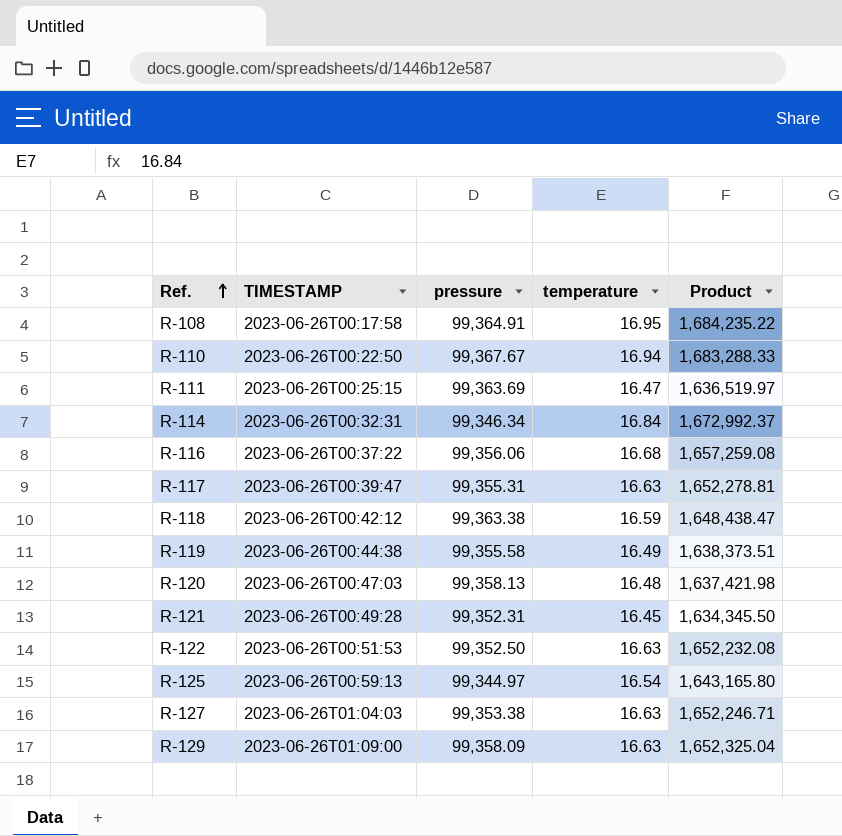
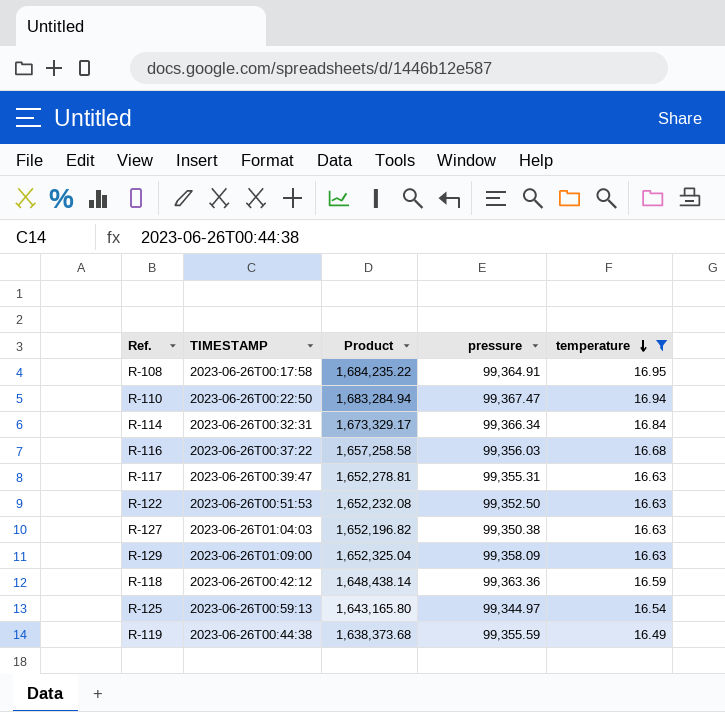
filter: none -> temperature >= 16.49
row order: Ref. ascending -> temperature descending
column Product | position: 5 -> 3
R-110 | Product: 1,683,288.33 -> 1,683,284.94
R-110 | pressure: 99,367.67 -> 99,367.47
R-114 | Product: 1,672,992.37 -> 1,673,329.17
R-114 | pressure: 99,346.34 -> 99,366.34
R-116 | Product: 1,657,259.08 -> 1,657,258.58
R-116 | pressure: 99,356.06 -> 99,356.03
R-127 | Product: 1,652,246.71 -> 1,652,196.82
R-127 | pressure: 99,353.38 -> 99,350.38
R-118 | Product: 1,648,438.47 -> 1,648,438.14
R-118 | pressure: 99,363.38 -> 99,363.36
R-119 | Product: 1,638,373.51 -> 1,638,373.68
R-119 | pressure: 99,355.58 -> 99,355.59

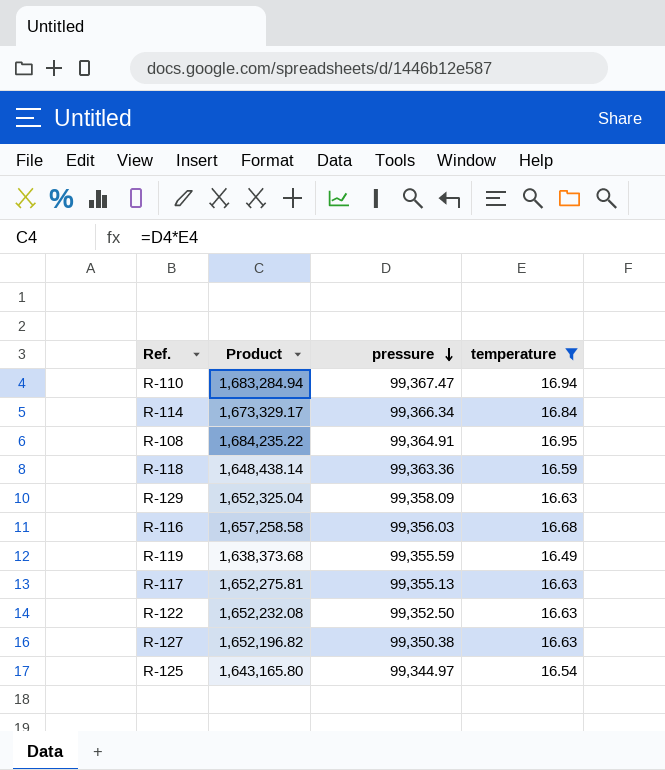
row order: temperature descending -> pressure descending
column TIMESTAMP | position: 2 -> none
R-117 | Product: 1,652,278.81 -> 1,652,275.81
R-117 | pressure: 99,355.31 -> 99,355.13

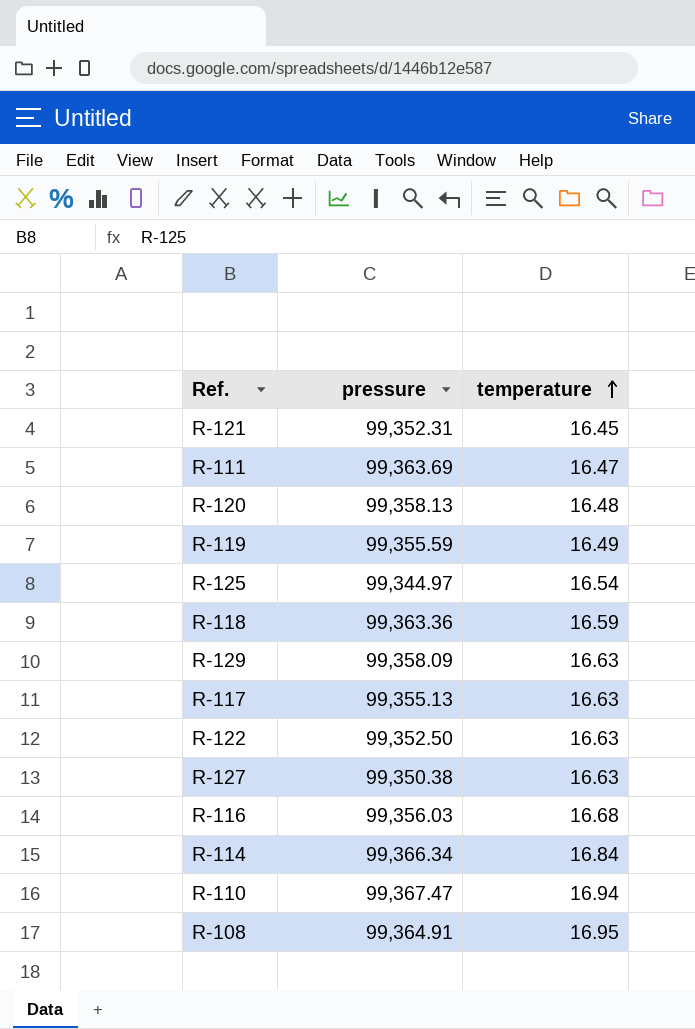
filter: temperature >= 16.49 -> none
row order: pressure descending -> temperature ascending
column Product | formula: [pressure] * [temperature] -> none

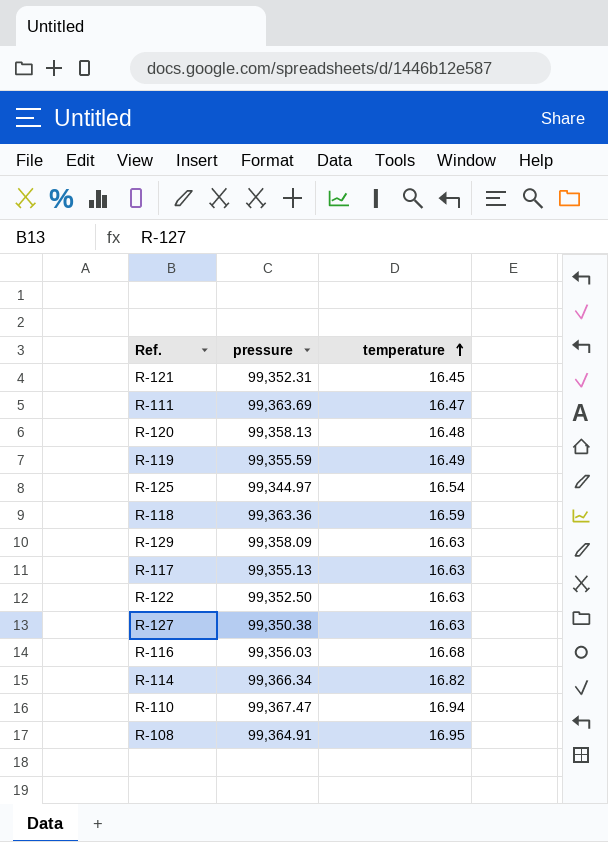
R-114 | temperature: 16.84 -> 16.82

